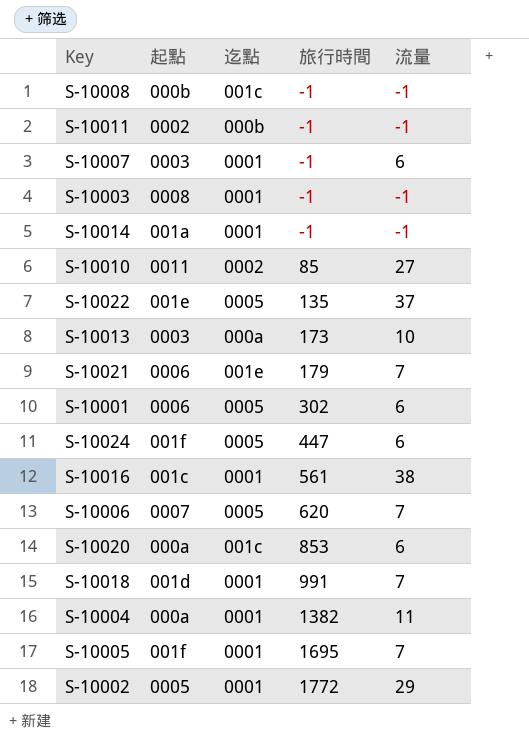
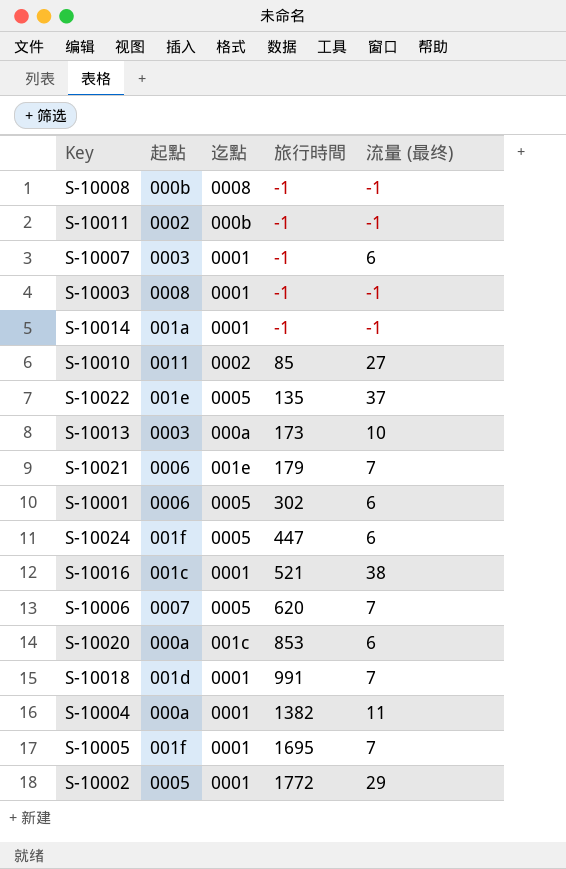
column name: 流量 -> 流量 (最终)
S-10008 | 迄點: 001c -> 0008
S-10016 | 旅行時間: 561 -> 521

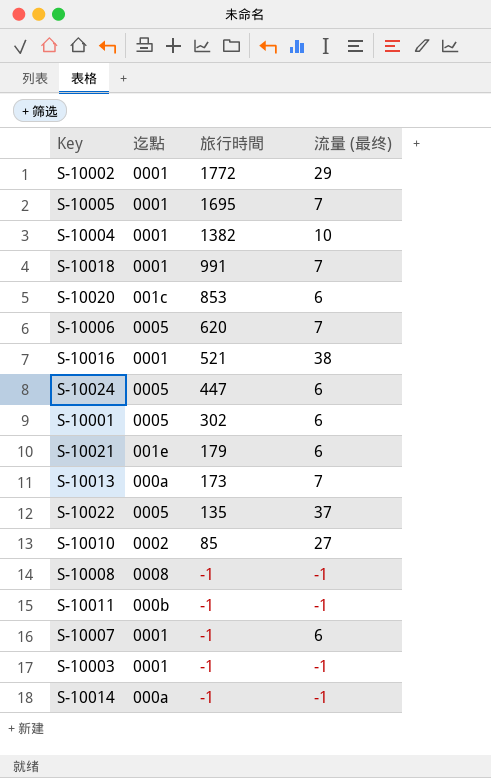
row order: 旅行時間 ascending -> 旅行時間 descending
column 起點 | position: 2 -> none
S-10004 | 流量 (最终): 11 -> 10
S-10021 | 流量 (最终): 7 -> 6
S-10013 | 流量 (最终): 10 -> 7
S-10014 | 迄點: 0001 -> 000a

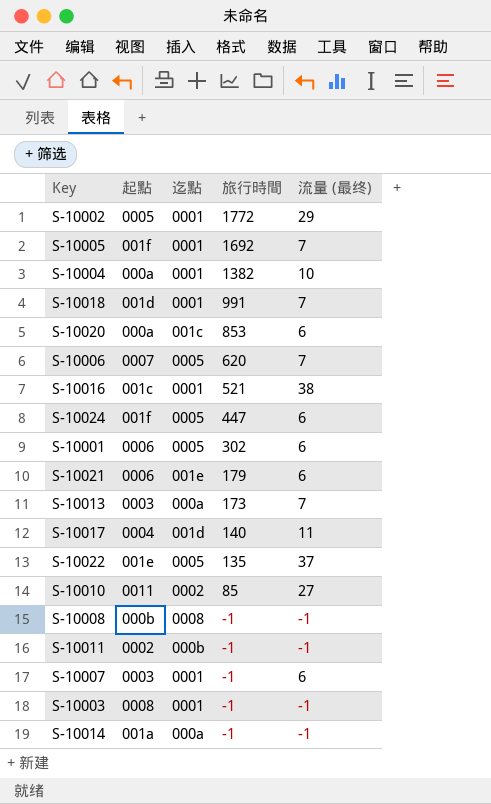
column 起點 | position: none -> 2
S-10005 | 旅行時間: 1695 -> 1692
row S-10017: none -> 0004 | 001d | 140 | 11

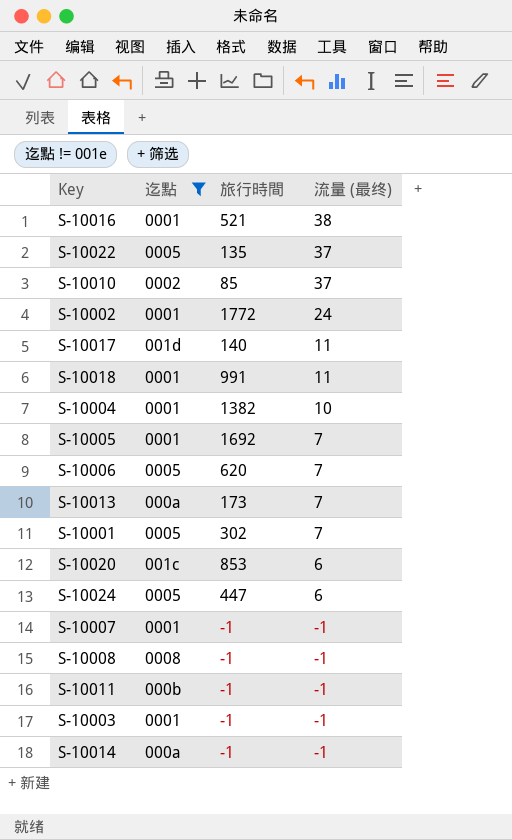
filter: none -> 迄點 != 001e
row order: 旅行時間 descending -> 流量 (最终) descending
column 起點 | position: 2 -> none
S-10010 | 流量 (最终): 27 -> 37
S-10002 | 流量 (最终): 29 -> 24
S-10018 | 流量 (最终): 7 -> 11
S-10001 | 流量 (最终): 6 -> 7
S-10007 | 流量 (最终): 6 -> -1

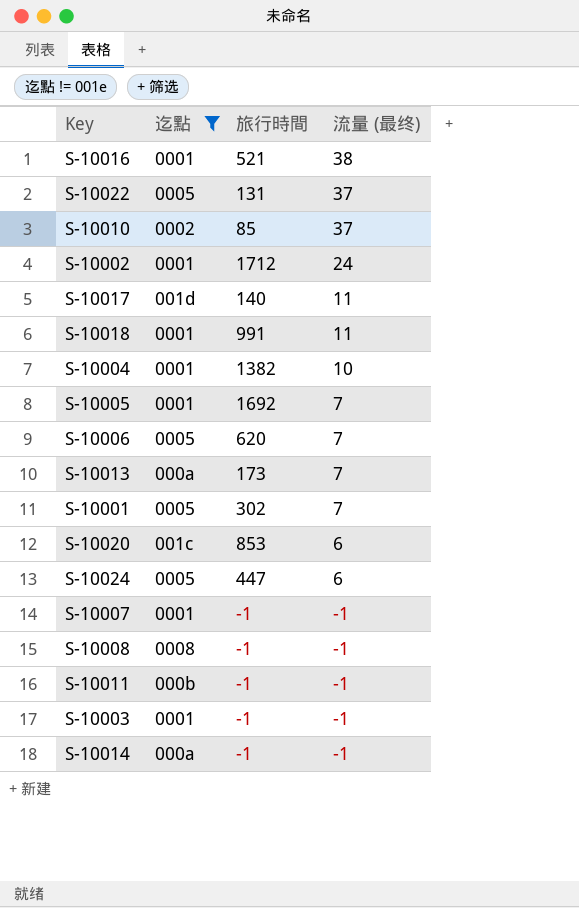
S-10022 | 旅行時間: 135 -> 131
S-10002 | 旅行時間: 1772 -> 1712

